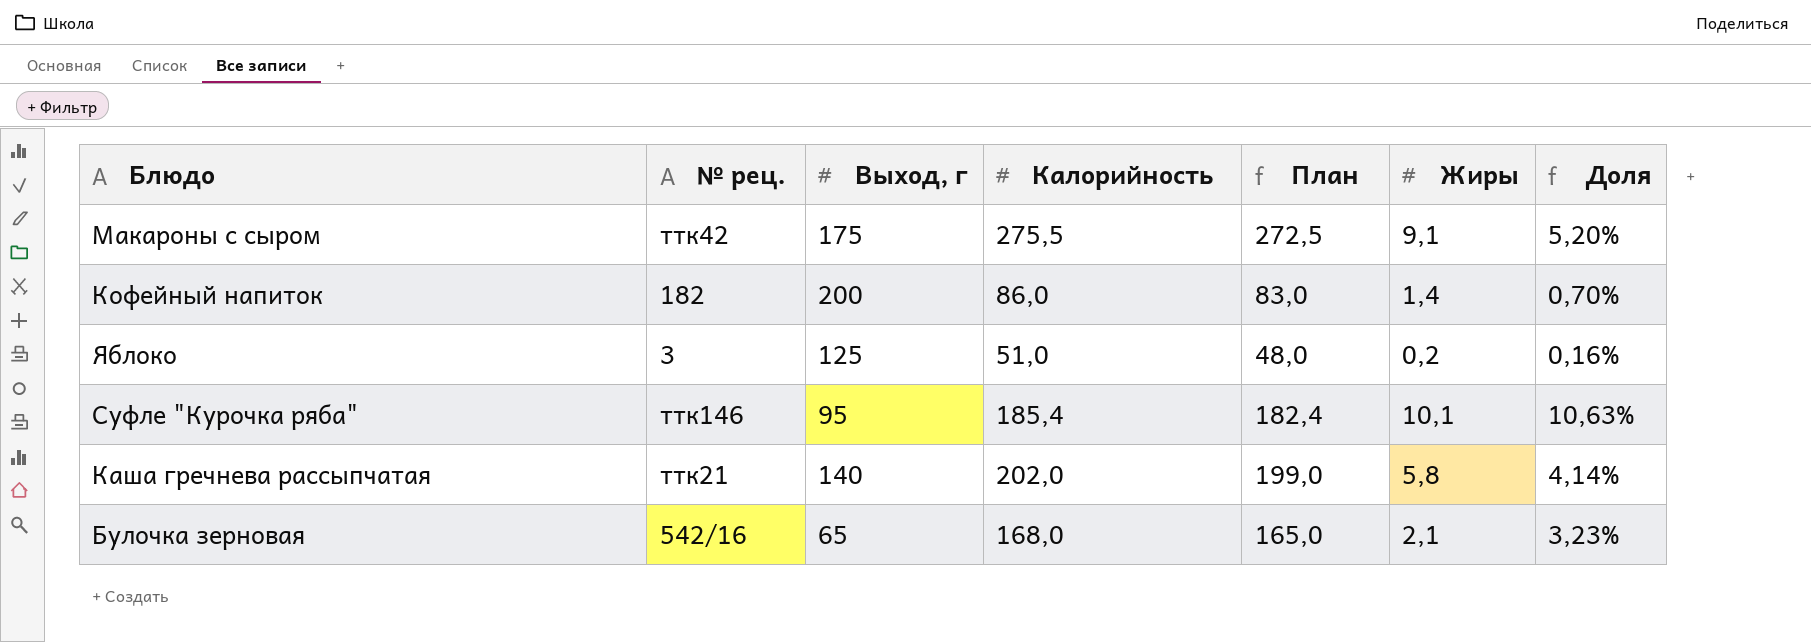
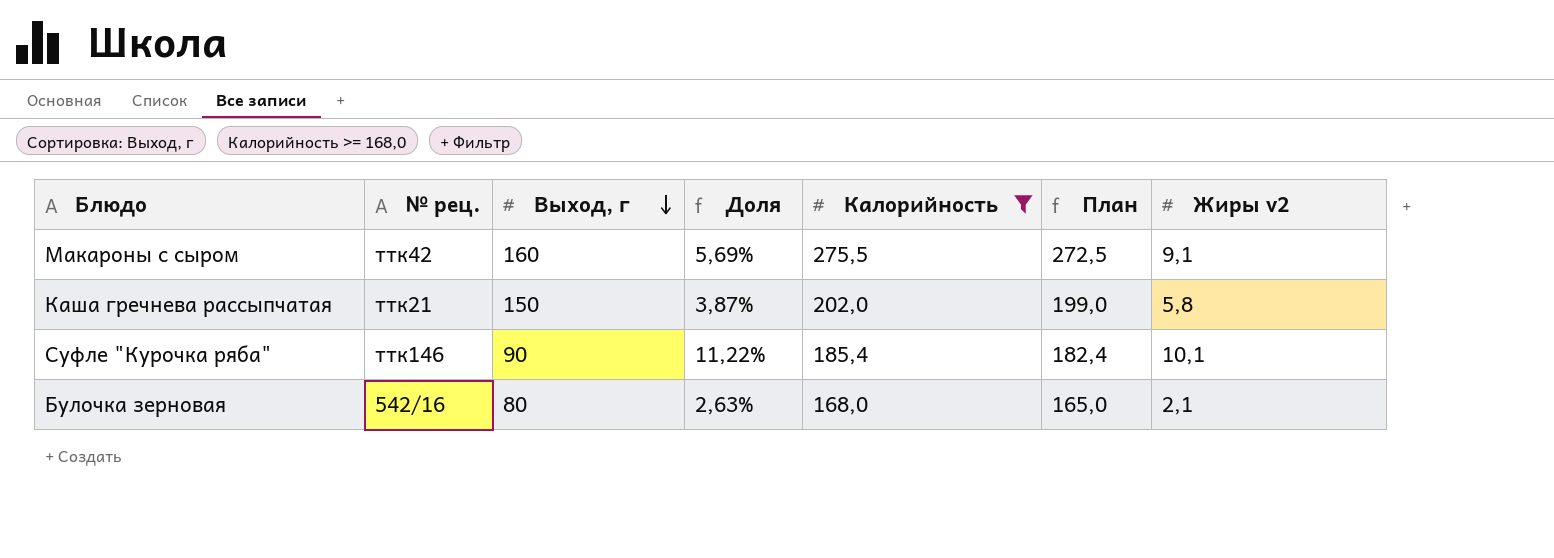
filter: none -> Калорийность >= 168,0
row order: none -> Выход, г descending
column Доля | position: 7 -> 4
column name: Жиры -> Жиры v2
Макароны с сыром | Выход, г: 175 -> 160
Макароны с сыром | Доля: 5,20% -> 5,69%
Каша гречнева рассыпчатая | Выход, г: 140 -> 150
Каша гречнева рассыпчатая | Доля: 4,14% -> 3,87%
Суфле "Курочка ряба" | Выход, г: 95 -> 90
Суфле "Курочка ряба" | Доля: 10,63% -> 11,22%
Булочка зерновая | Выход, г: 65 -> 80
Булочка зерновая | Доля: 3,23% -> 2,63%

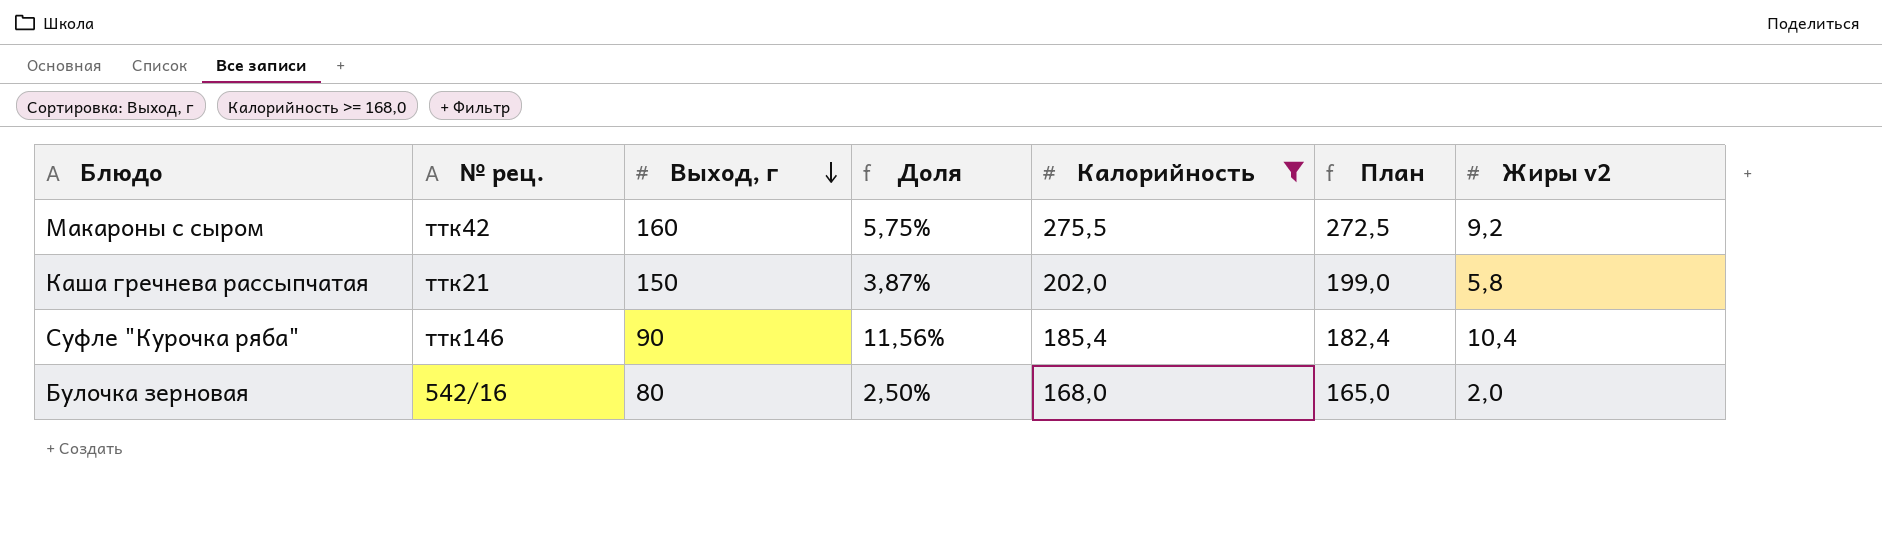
Макароны с сыром | Доля: 5,69% -> 5,75%
Макароны с сыром | Жиры v2: 9,1 -> 9,2
Суфле "Курочка ряба" | Доля: 11,22% -> 11,56%
Суфле "Курочка ряба" | Жиры v2: 10,1 -> 10,4
Булочка зерновая | Доля: 2,63% -> 2,50%
Булочка зерновая | Жиры v2: 2,1 -> 2,0

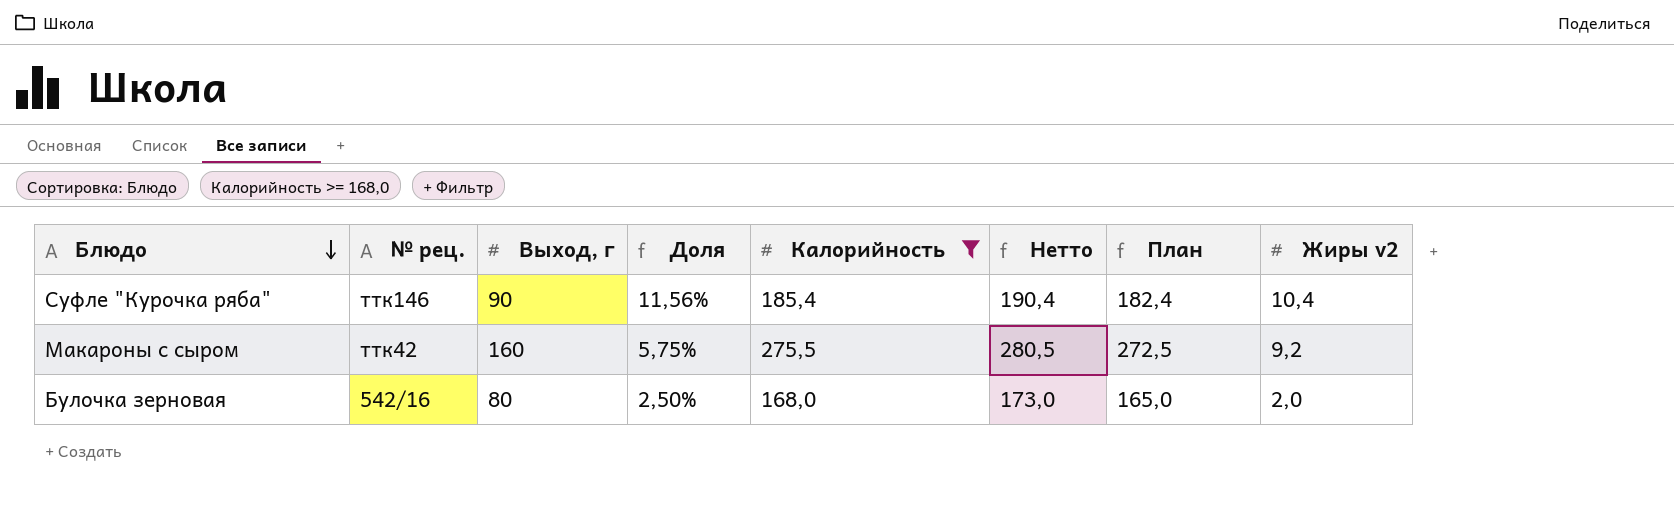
row order: Выход, г descending -> Блюдо descending
column Нетто | formula: none -> [Калорийность] + 5
row Каша гречнева рассыпчатая: ттк21 | 150 | 3,87% | 202,0 | 199,0 | 5,8 -> none

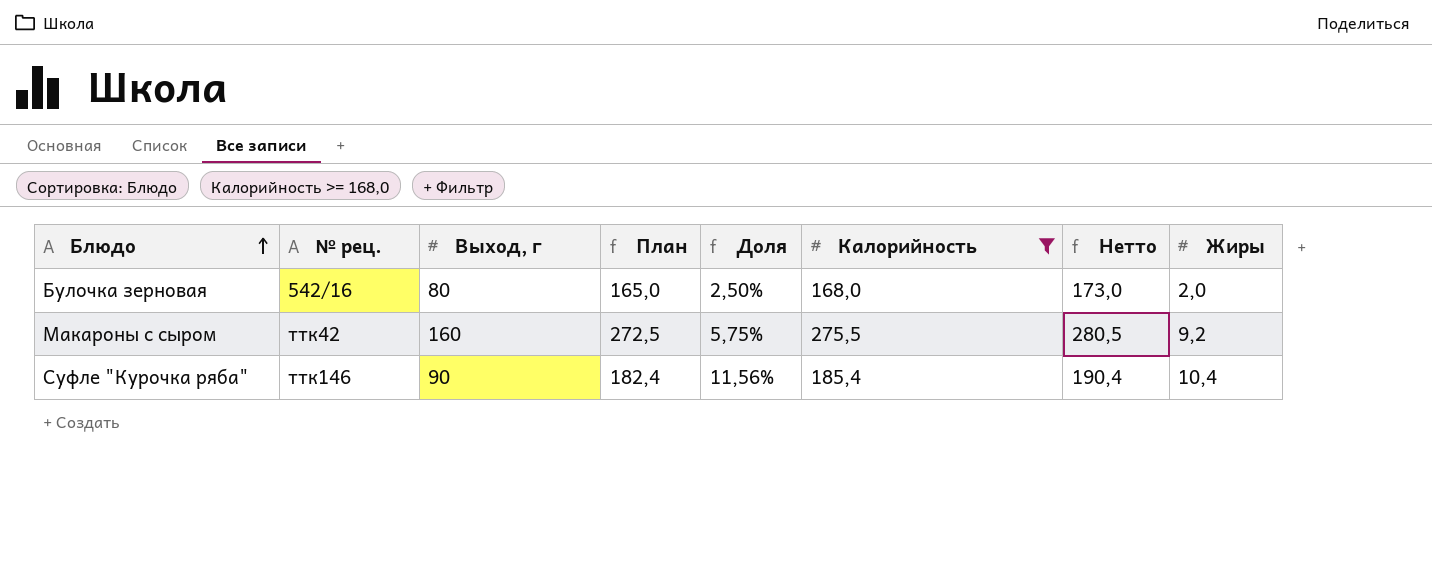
row order: Блюдо descending -> Блюдо ascending
column План | position: 7 -> 4
column name: Жиры v2 -> Жиры

